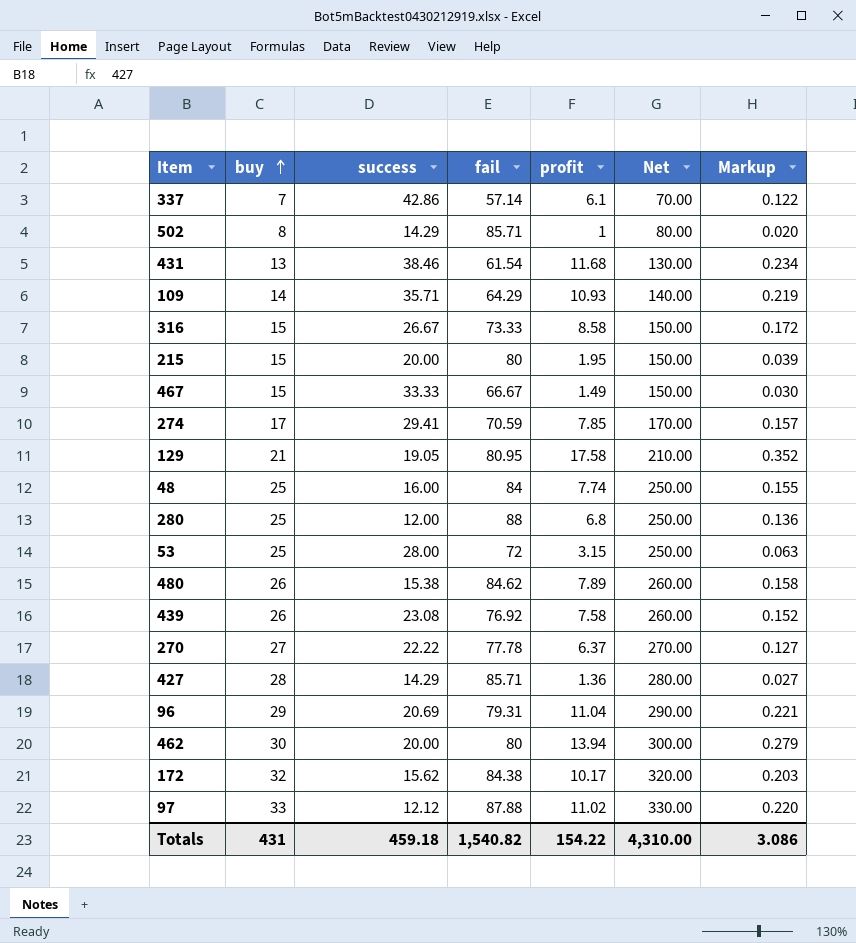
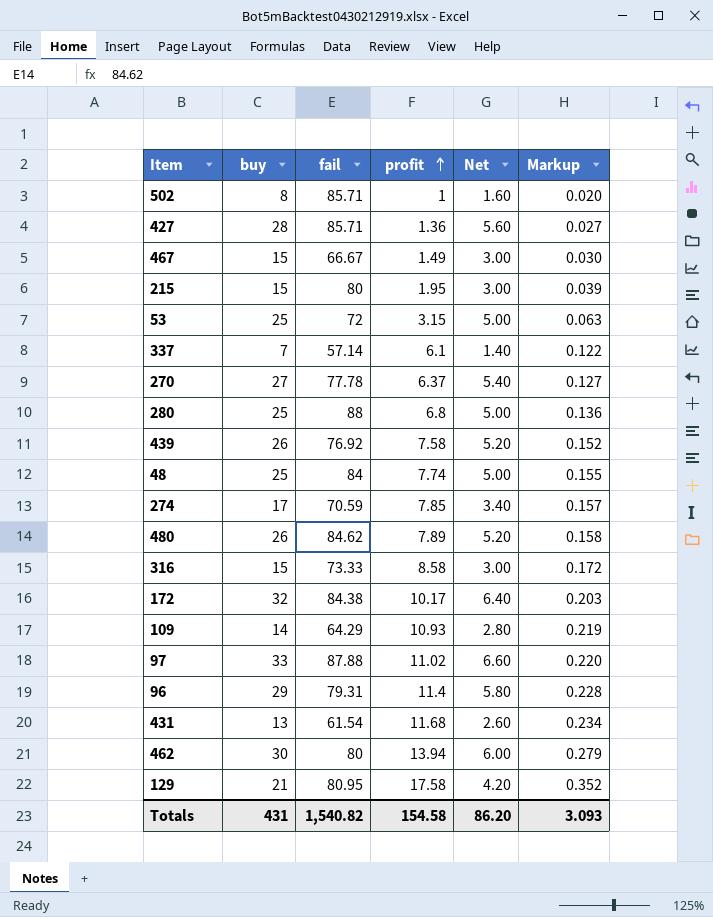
row order: buy ascending -> profit ascending
column success | position: 3 -> none
column Net | formula: [buy] * 10 -> [buy] * 0.2
96 | profit: 11.04 -> 11.4
96 | Markup: 0.221 -> 0.228
Totals | profit: 154.22 -> 154.58
Totals | Net: 4,310.00 -> 86.20
Totals | Markup: 3.086 -> 3.093

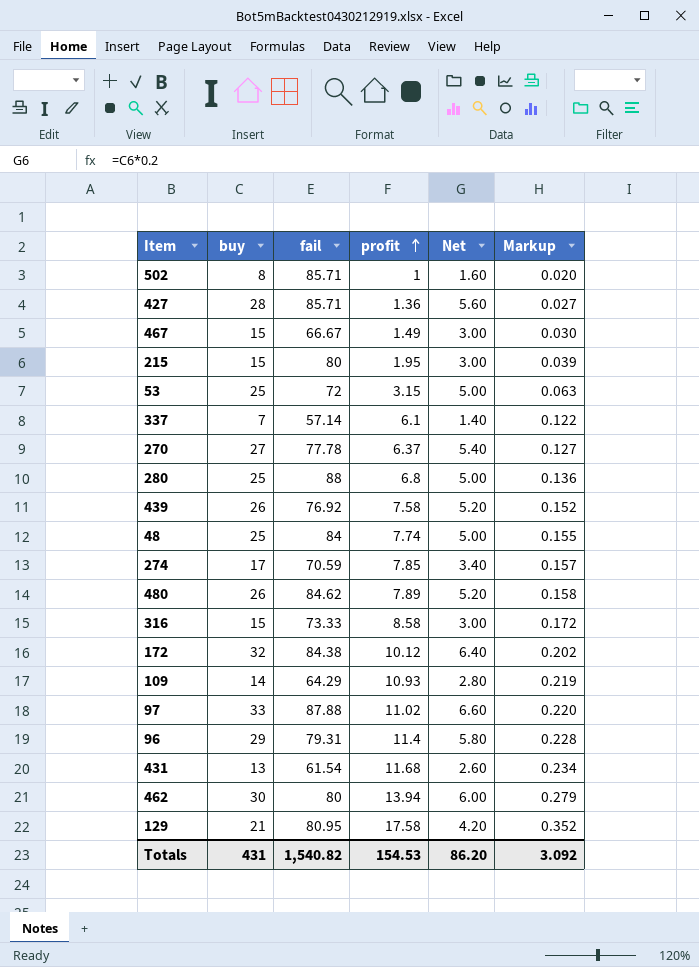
172 | profit: 10.17 -> 10.12
172 | Markup: 0.203 -> 0.202
Totals | profit: 154.58 -> 154.53
Totals | Markup: 3.093 -> 3.092

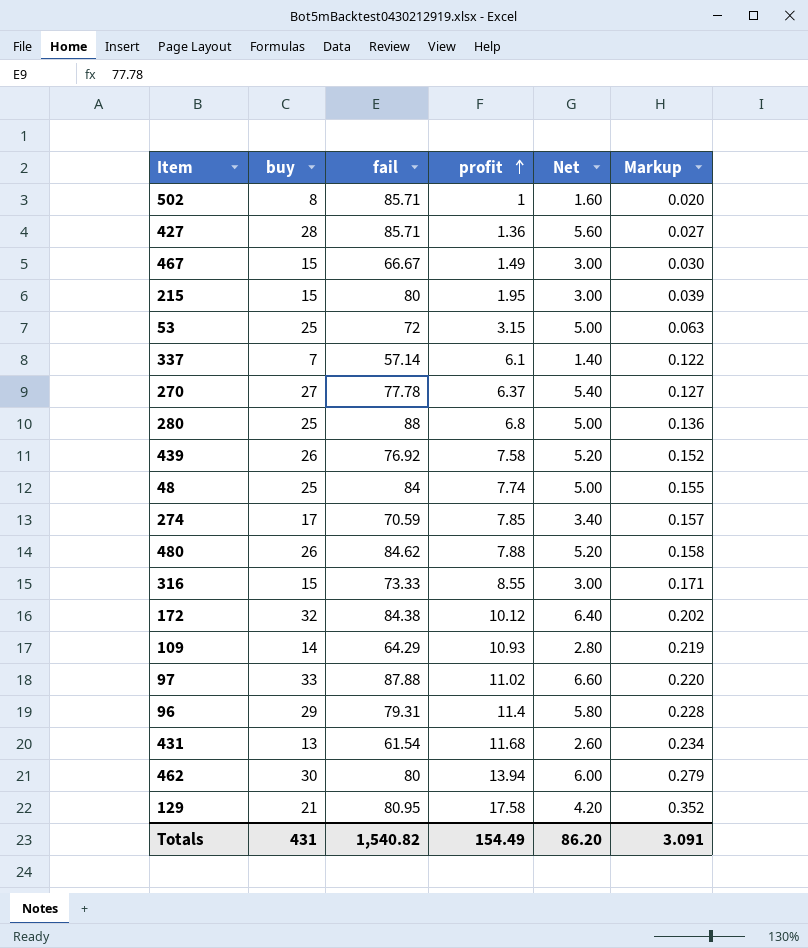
480 | profit: 7.89 -> 7.88
316 | profit: 8.58 -> 8.55
316 | Markup: 0.172 -> 0.171
Totals | profit: 154.53 -> 154.49
Totals | Markup: 3.092 -> 3.091

